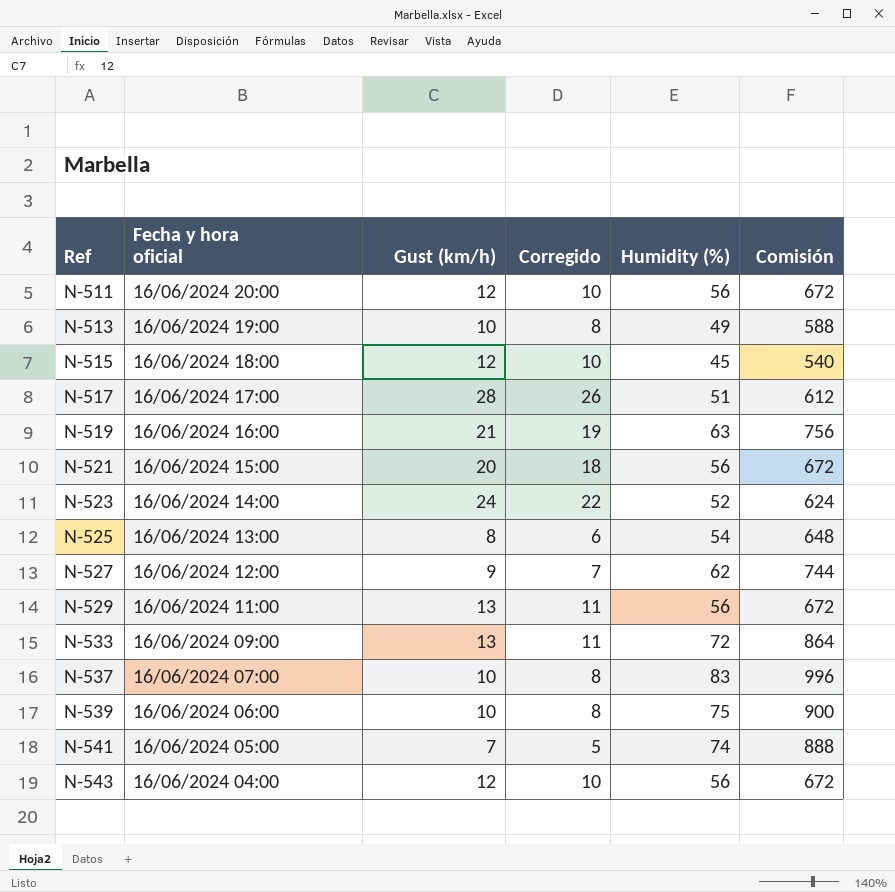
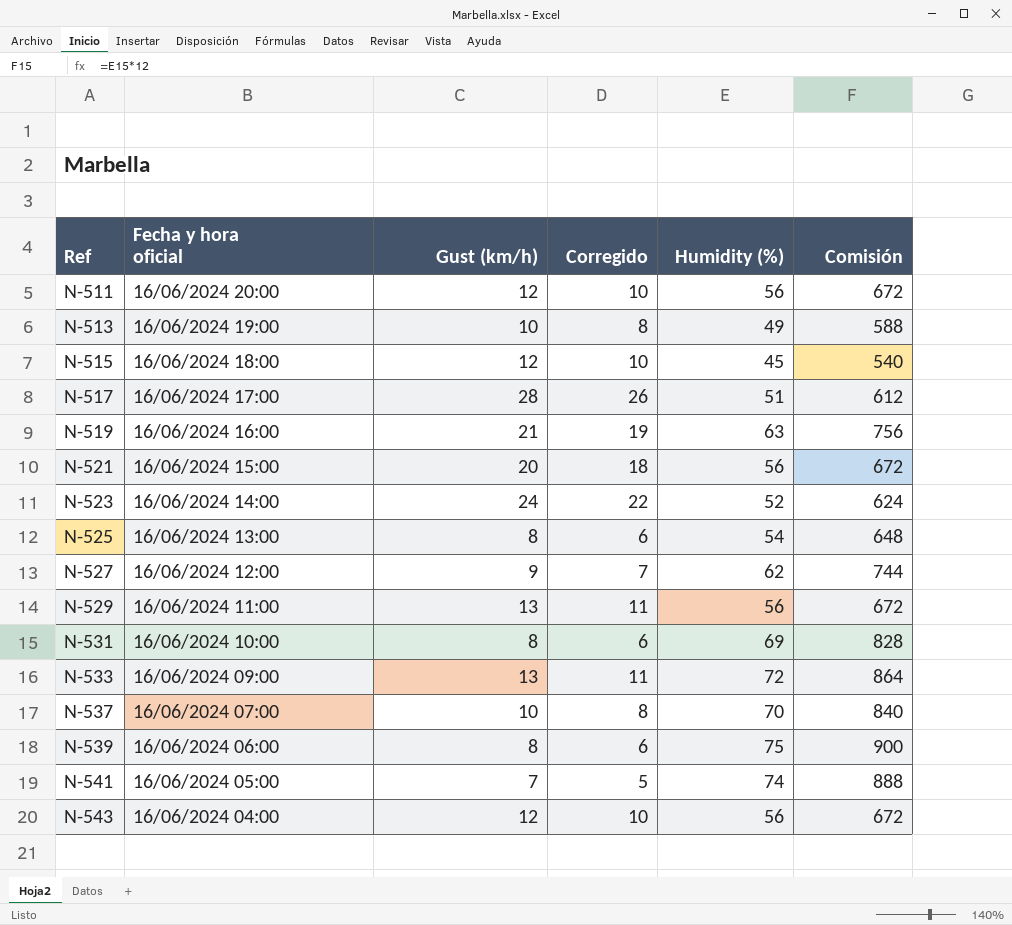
row N-531: none -> 16/06/2024 10:00 | 8 | 6 | 69 | 828
N-537 | Humidity (%): 83 -> 70
N-537 | Comisión: 996 -> 840
N-539 | Gust (km/h): 10 -> 8
N-539 | Corregido: 8 -> 6

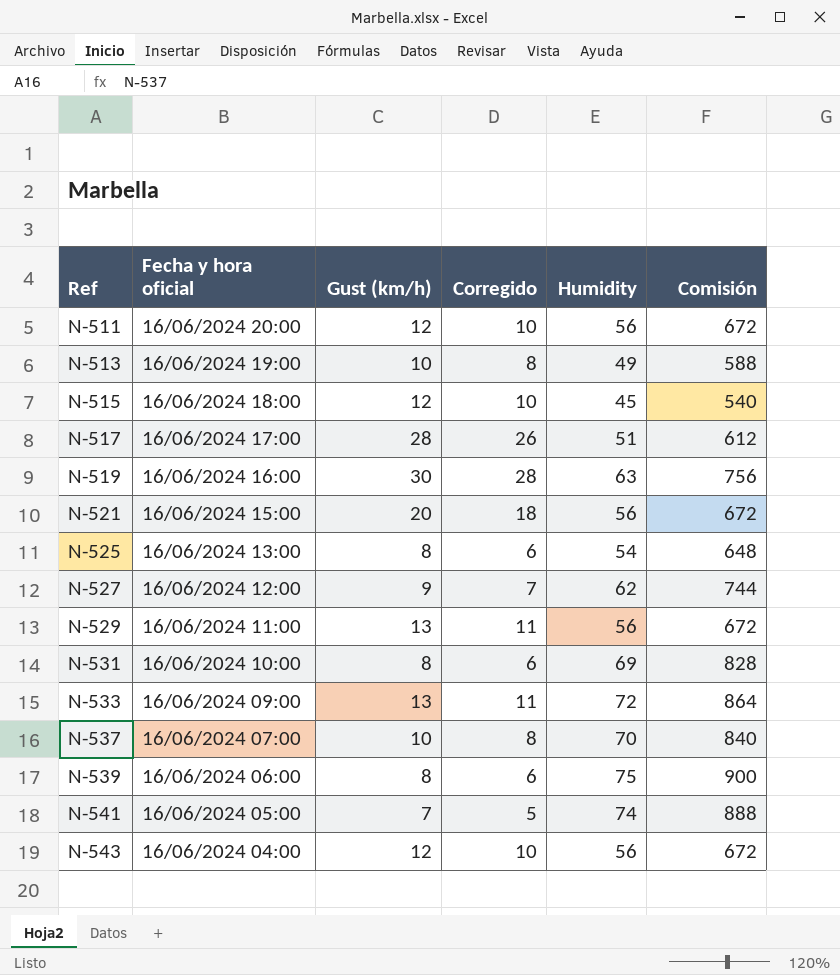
column name: Humidity (%) -> Humidity
row N-523: 16/06/2024 14:00 | 24 | 22 | 52 | 624 -> none
N-519 | Gust (km/h): 21 -> 30
N-519 | Corregido: 19 -> 28

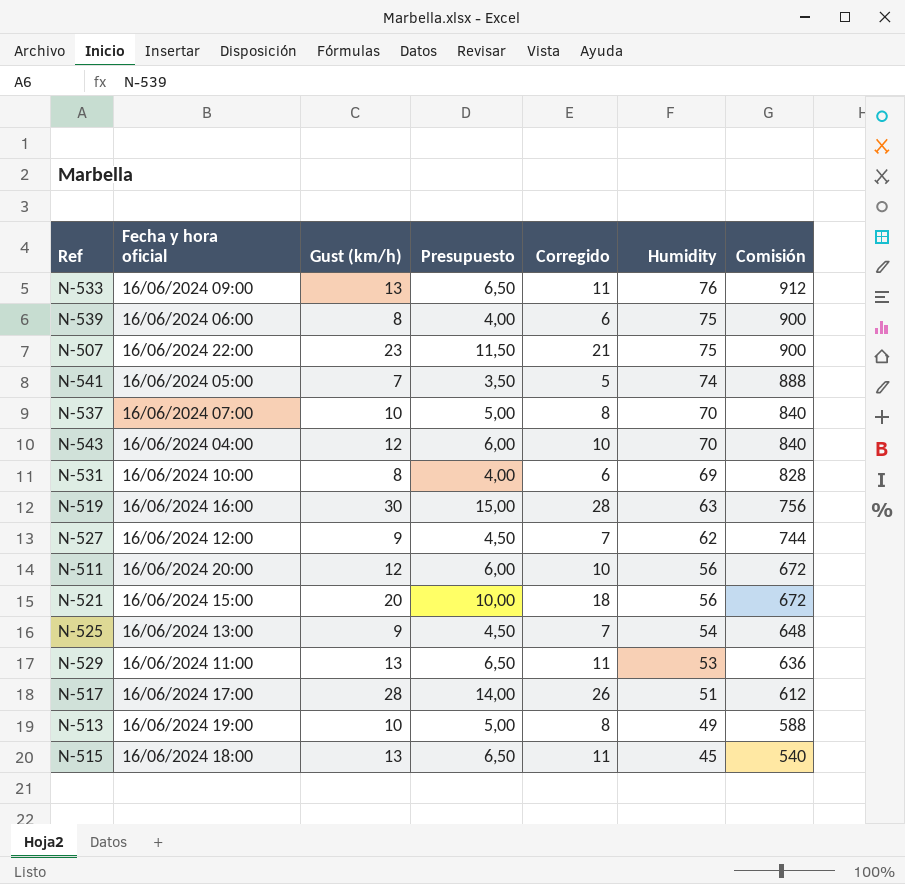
row order: Ref ascending -> Humidity descending
column Presupuesto | formula: none -> [Gust (km/h)] * 0,5
N-533 | Humidity: 72 -> 76
N-533 | Comisión: 864 -> 912
row N-507: none -> 16/06/2024 22:00 | 23 | 11,50 | 21 | 75 | 900
N-543 | Humidity: 56 -> 70
N-543 | Comisión: 672 -> 840
N-525 | Gust (km/h): 8 -> 9
N-525 | Corregido: 6 -> 7
N-529 | Humidity: 56 -> 53
N-529 | Comisión: 672 -> 636
N-515 | Gust (km/h): 12 -> 13
N-515 | Corregido: 10 -> 11

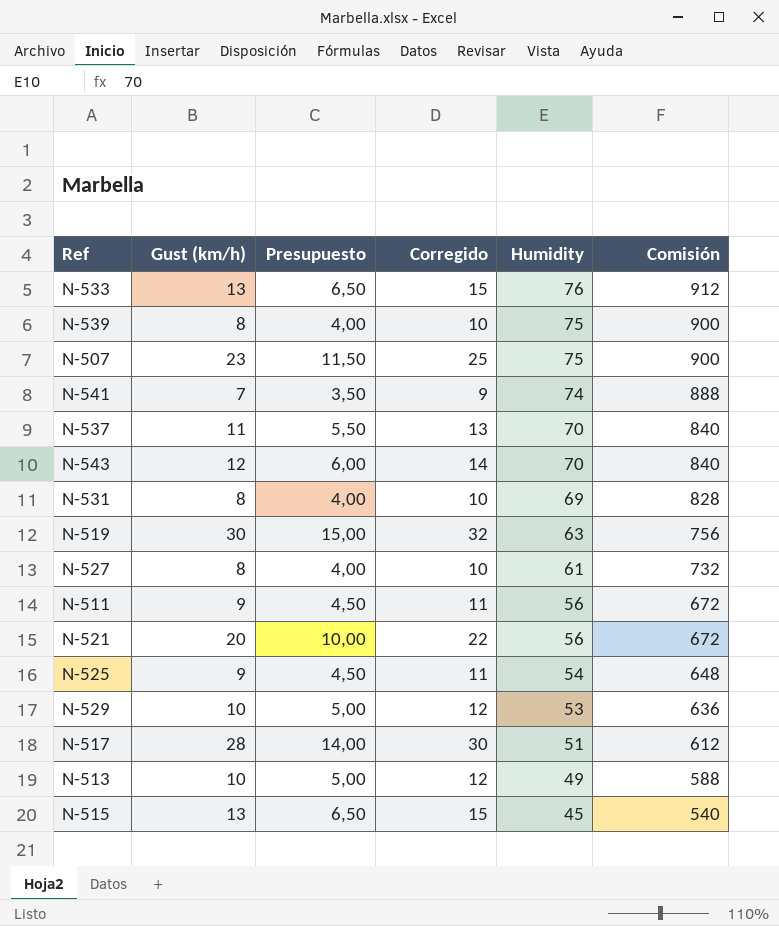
column Fecha y hora oficial | position: 2 -> none
column Corregido | formula: [Gust (km/h)] - 2 -> [Gust (km/h)] + 2
N-537 | Gust (km/h): 10 -> 11
N-537 | Presupuesto: 5,00 -> 5,50
N-527 | Gust (km/h): 9 -> 8
N-527 | Presupuesto: 4,50 -> 4,00
N-527 | Humidity: 62 -> 61
N-527 | Comisión: 744 -> 732
N-511 | Gust (km/h): 12 -> 9
N-511 | Presupuesto: 6,00 -> 4,50
N-529 | Gust (km/h): 13 -> 10
N-529 | Presupuesto: 6,50 -> 5,00

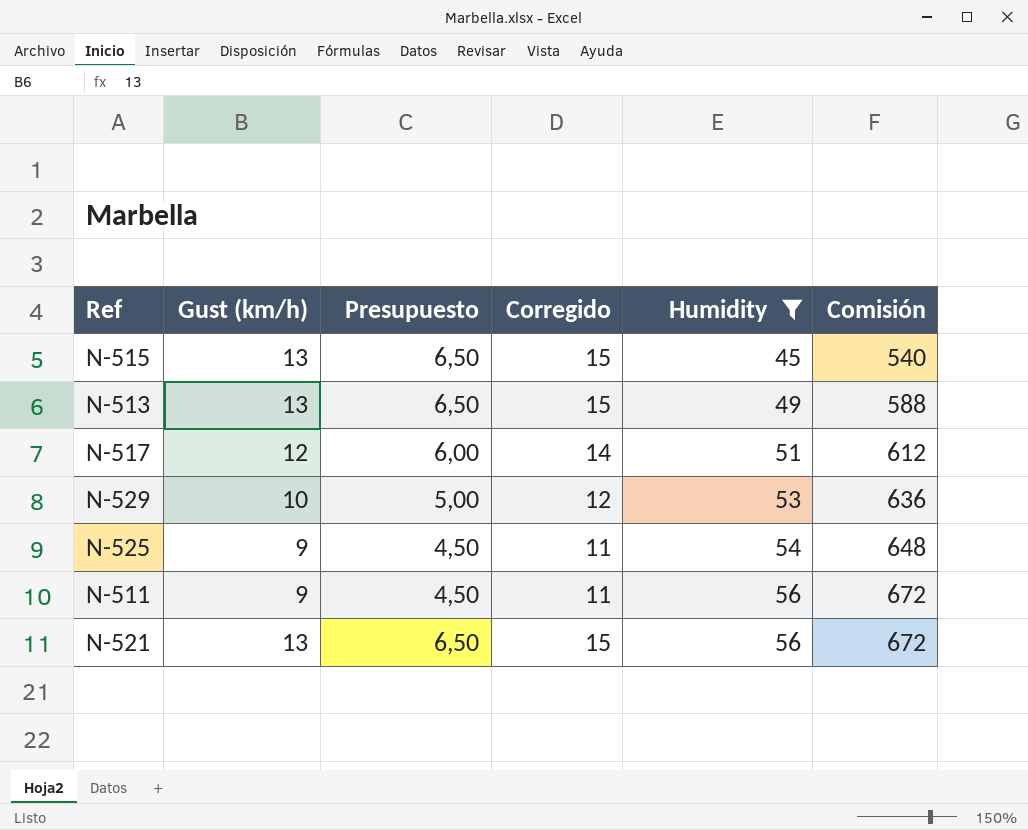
filter: none -> Humidity <= 56
row order: Humidity descending -> Humidity ascending
N-513 | Gust (km/h): 10 -> 13
N-513 | Presupuesto: 5,00 -> 6,50
N-513 | Corregido: 12 -> 15
N-517 | Gust (km/h): 28 -> 12
N-517 | Presupuesto: 14,00 -> 6,00
N-517 | Corregido: 30 -> 14
N-521 | Gust (km/h): 20 -> 13
N-521 | Presupuesto: 10,00 -> 6,50
N-521 | Corregido: 22 -> 15

